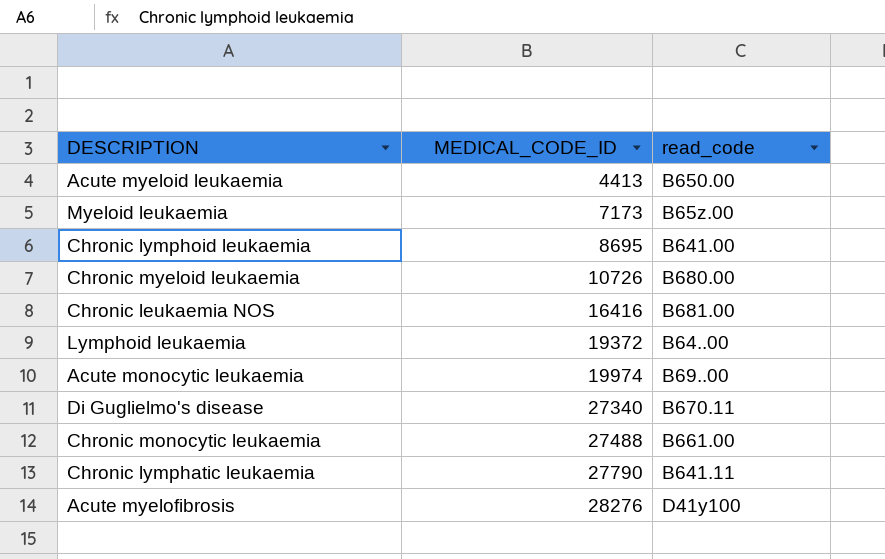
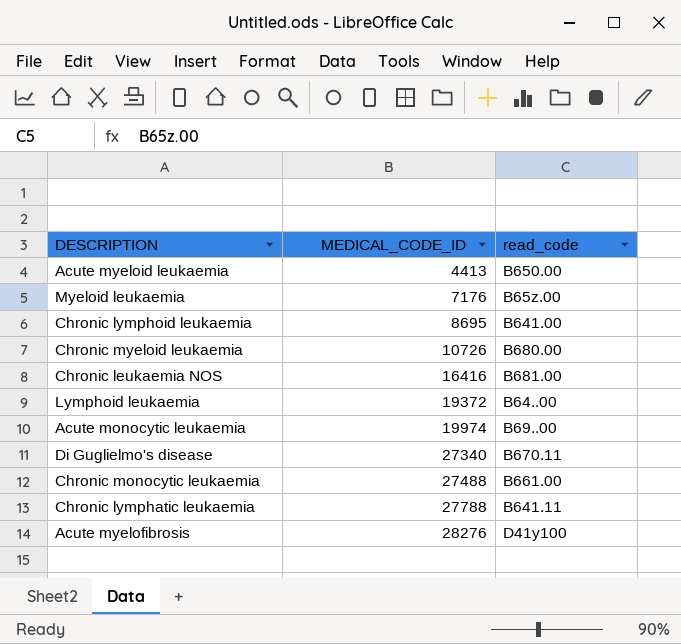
Myeloid leukaemia | MEDICAL_CODE_ID: 7173 -> 7176
Chronic lymphatic leukaemia | MEDICAL_CODE_ID: 27790 -> 27788

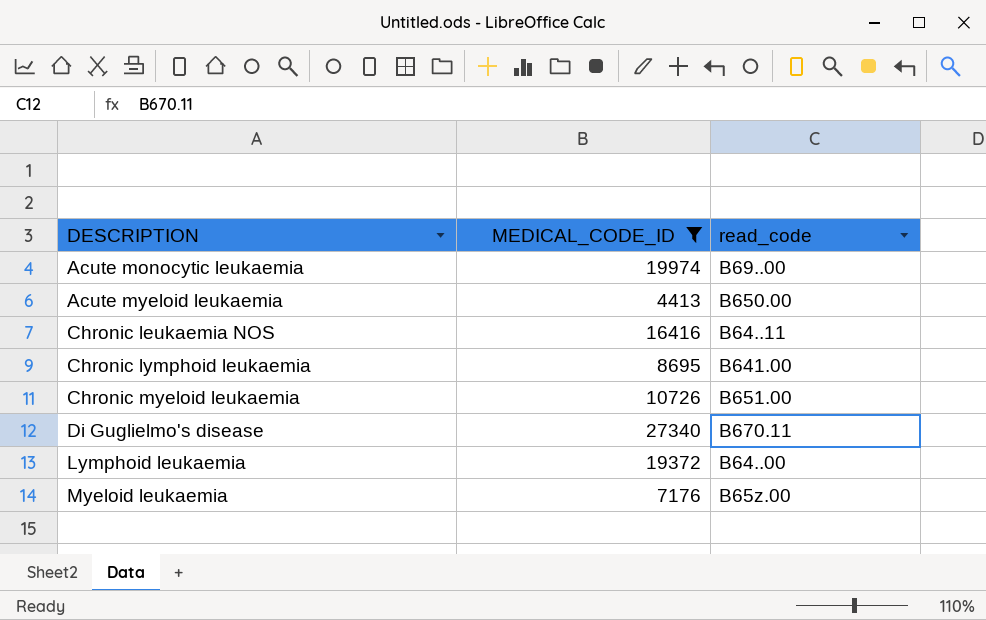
filter: none -> MEDICAL_CODE_ID <= 27340
row order: MEDICAL_CODE_ID ascending -> DESCRIPTION ascending
Chronic leukaemia NOS | read_code: B681.00 -> B64..11
Chronic myeloid leukaemia | read_code: B680.00 -> B651.00

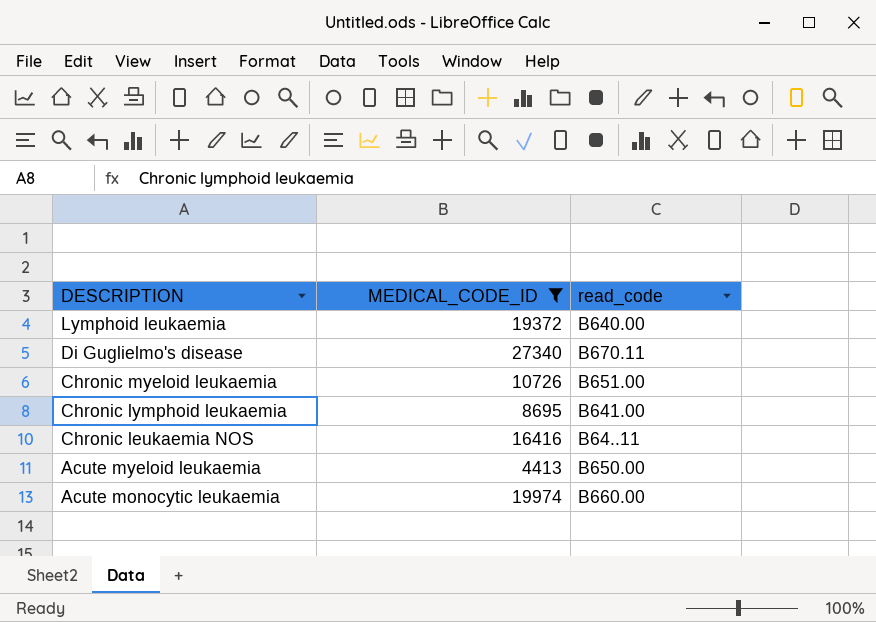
row order: DESCRIPTION ascending -> DESCRIPTION descending
row Myeloid leukaemia: 7176 | B65z.00 -> none
Lymphoid leukaemia | read_code: B64..00 -> B640.00
Acute monocytic leukaemia | read_code: B69..00 -> B660.00

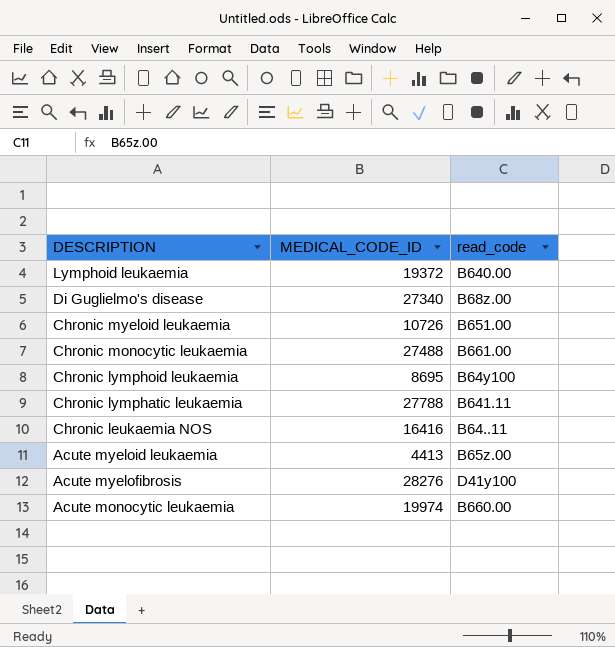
filter: MEDICAL_CODE_ID <= 27340 -> none
Di Guglielmo's disease | read_code: B670.11 -> B68z.00
Chronic lymphoid leukaemia | read_code: B641.00 -> B64y100
Acute myeloid leukaemia | read_code: B650.00 -> B65z.00

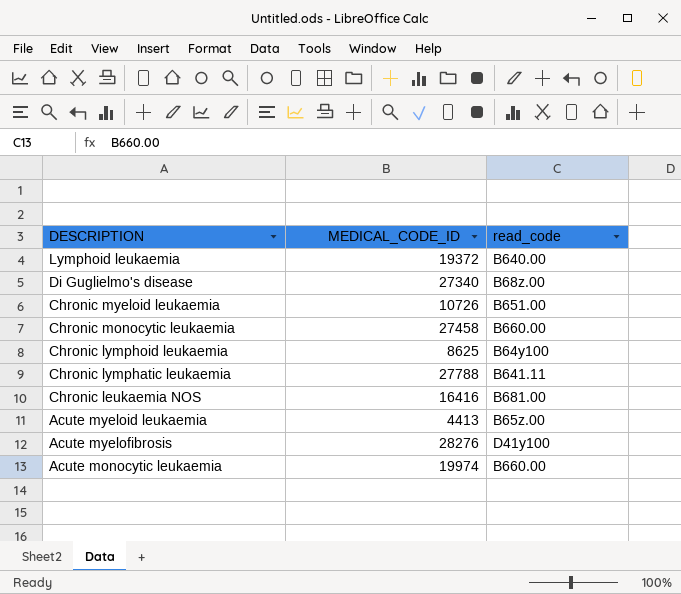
Chronic monocytic leukaemia | MEDICAL_CODE_ID: 27488 -> 27458
Chronic monocytic leukaemia | read_code: B661.00 -> B660.00
Chronic lymphoid leukaemia | MEDICAL_CODE_ID: 8695 -> 8625
Chronic leukaemia NOS | read_code: B64..11 -> B681.00

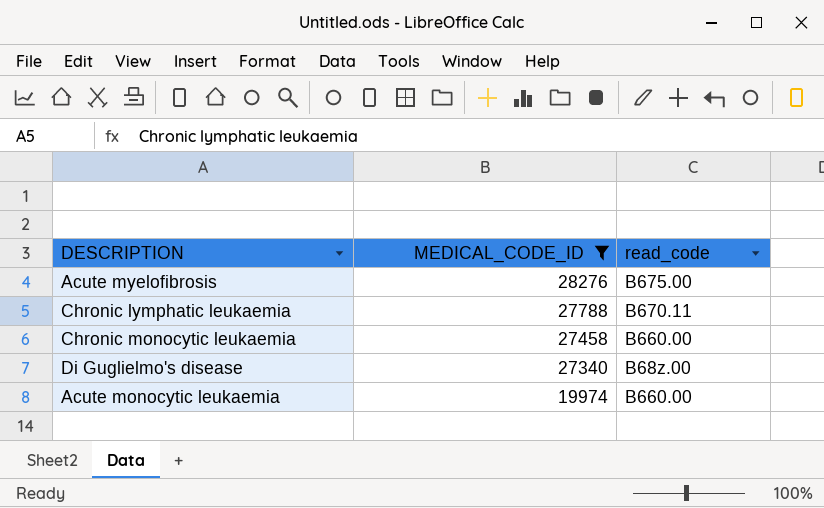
filter: none -> MEDICAL_CODE_ID >= 19974
row order: DESCRIPTION descending -> MEDICAL_CODE_ID descending
Acute myelofibrosis | read_code: D41y100 -> B675.00
Chronic lymphatic leukaemia | read_code: B641.11 -> B670.11

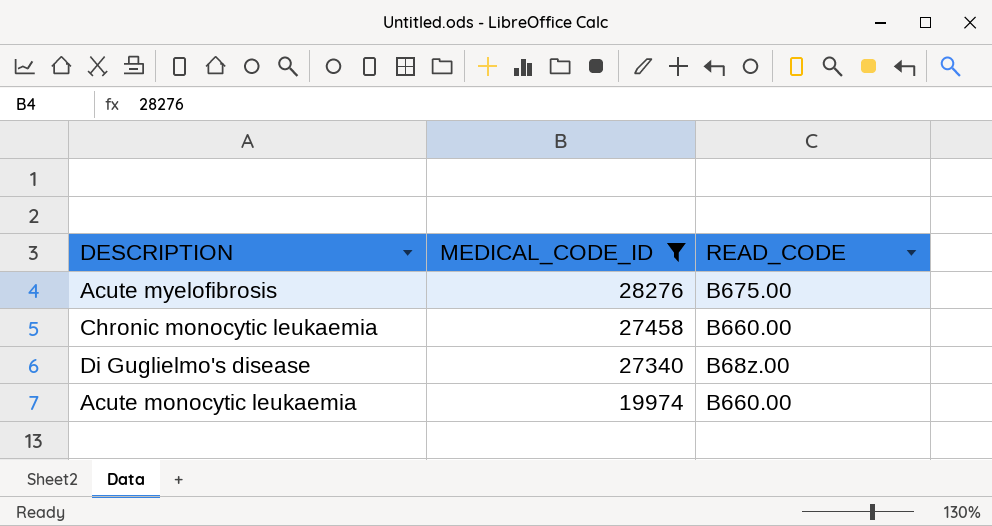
column name: read_code -> READ_CODE
row Chronic lymphatic leukaemia: 27788 | B670.11 -> none

